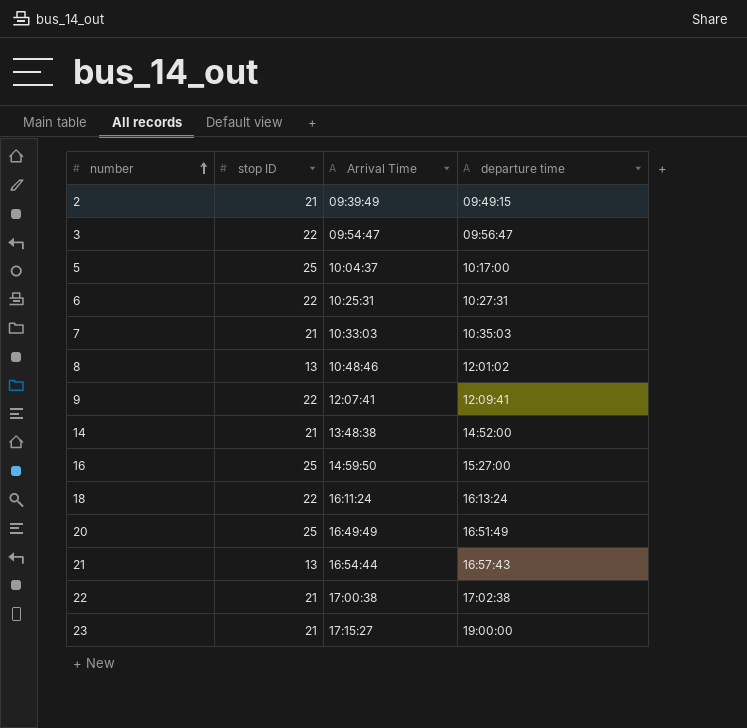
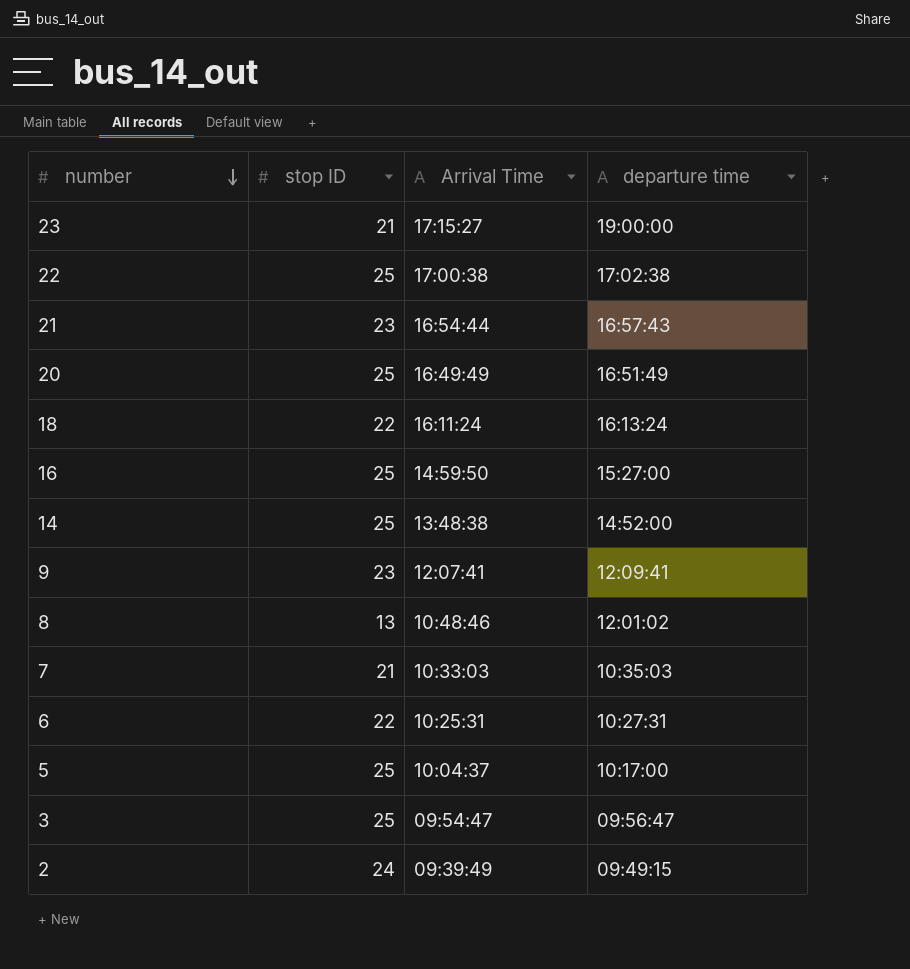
row order: number ascending -> number descending
22 | stop ID: 21 -> 25
21 | stop ID: 13 -> 23
14 | stop ID: 21 -> 25
9 | stop ID: 22 -> 23
3 | stop ID: 22 -> 25
2 | stop ID: 21 -> 24

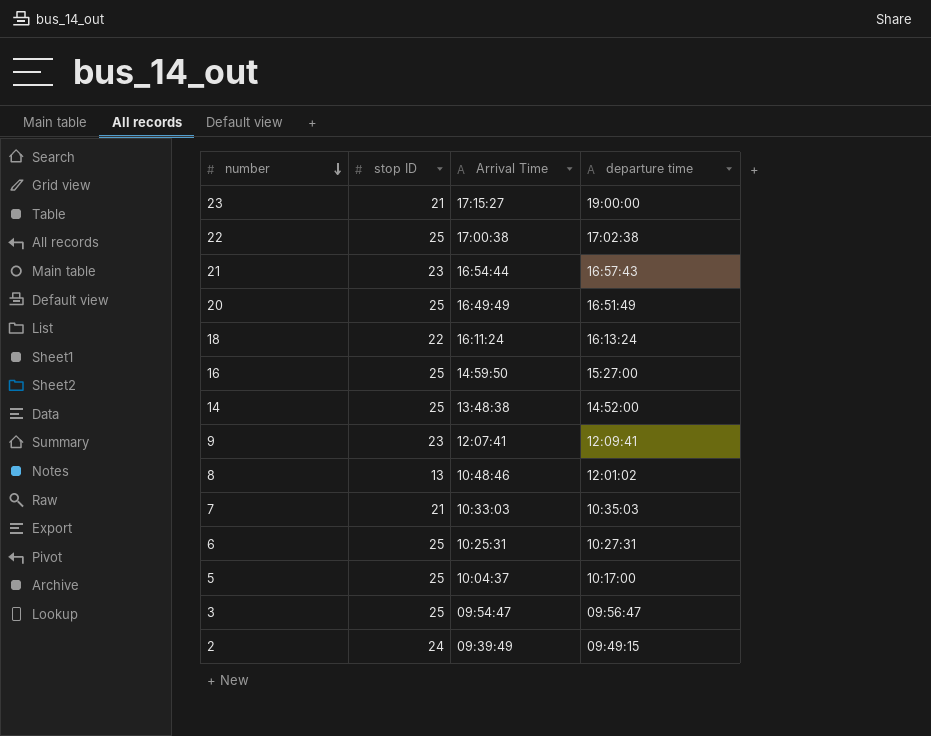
6 | stop ID: 22 -> 25

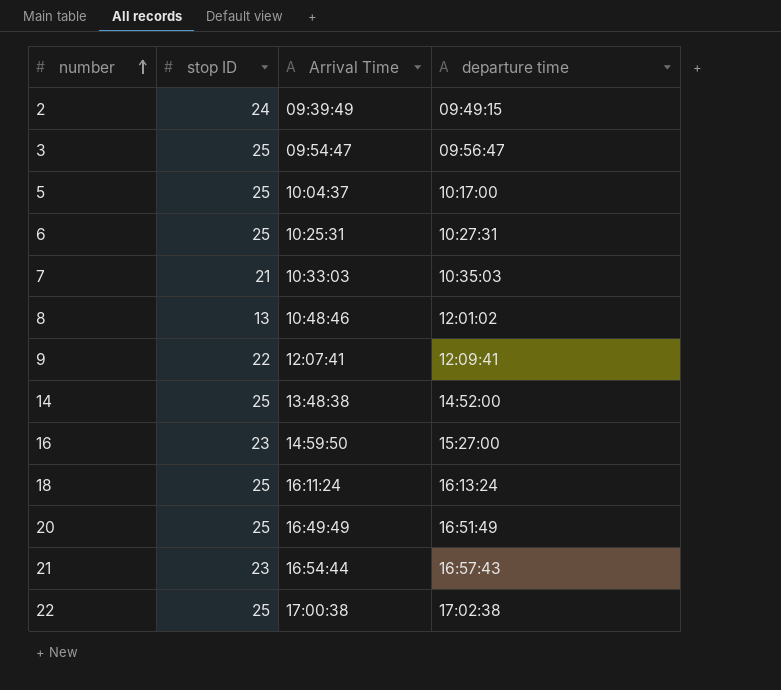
row order: number descending -> number ascending
row 23: 21 | 17:15:27 | 19:00:00 -> none
9 | stop ID: 23 -> 22
16 | stop ID: 25 -> 23
18 | stop ID: 22 -> 25

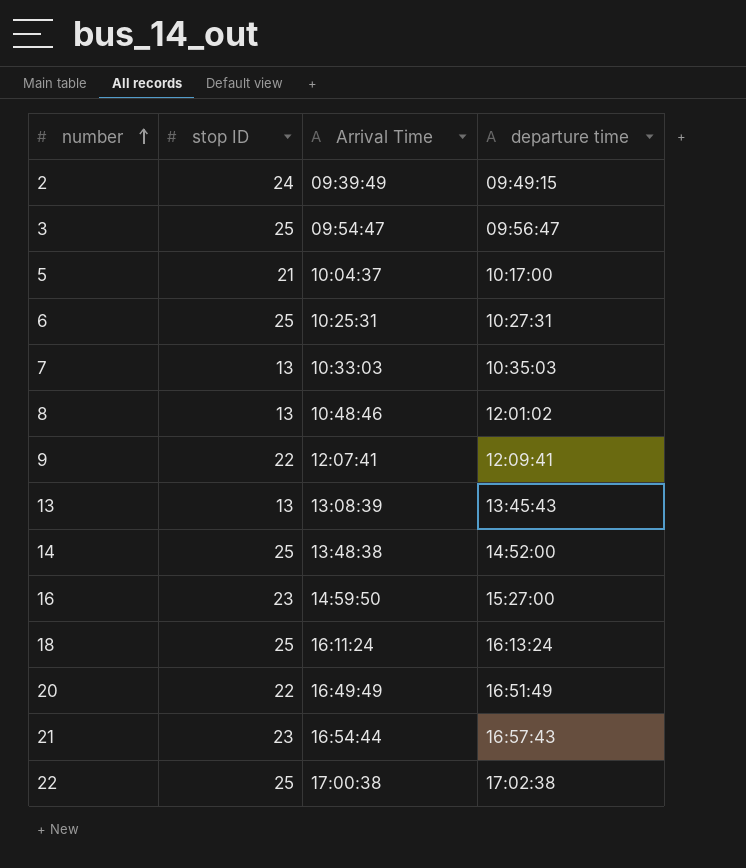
5 | stop ID: 25 -> 21
7 | stop ID: 21 -> 13
row 13: none -> 13 | 13:08:39 | 13:45:43
20 | stop ID: 25 -> 22

